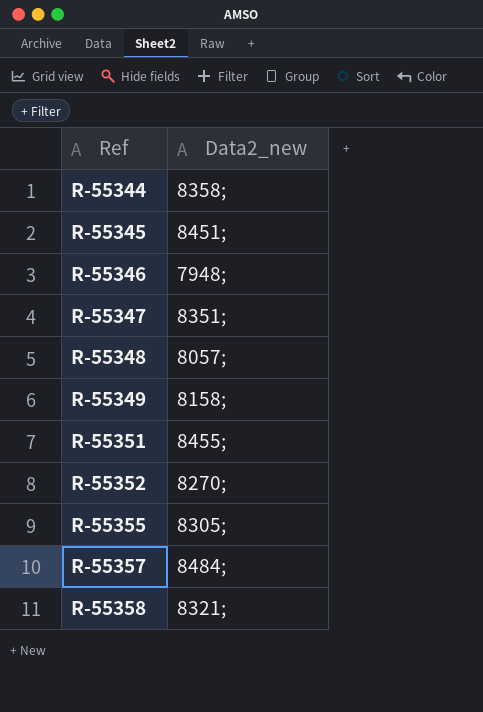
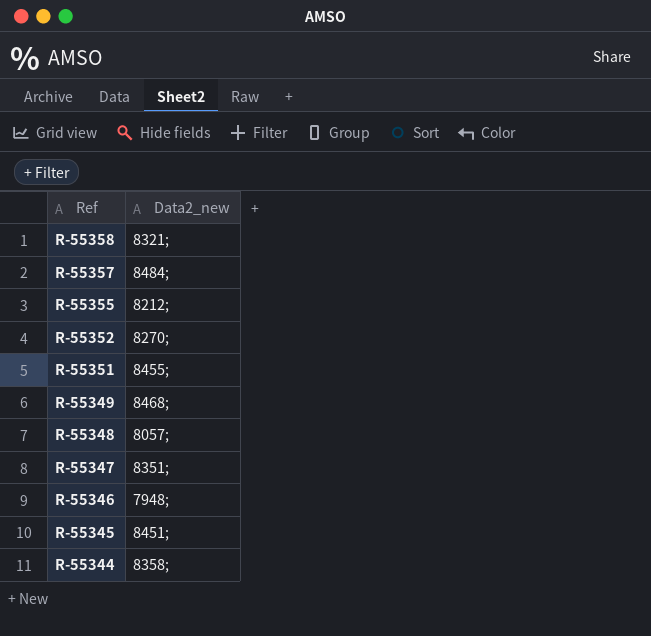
row order: Ref ascending -> Ref descending
R-55355 | Data2_new: 8305; -> 8212;
R-55349 | Data2_new: 8158; -> 8468;

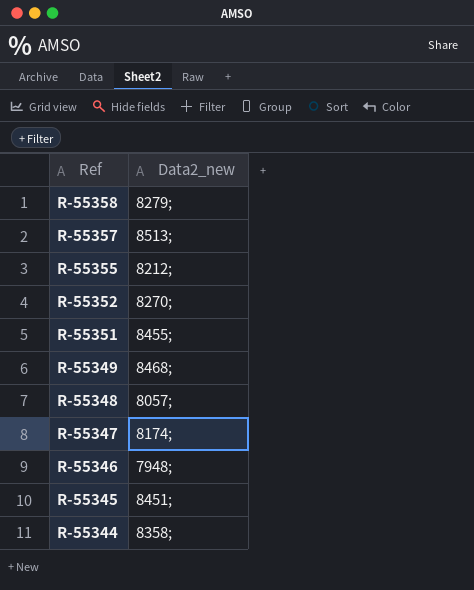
R-55358 | Data2_new: 8321; -> 8279;
R-55357 | Data2_new: 8484; -> 8513;
R-55347 | Data2_new: 8351; -> 8174;

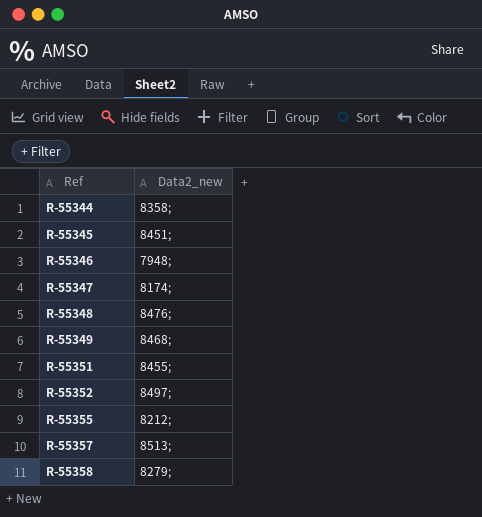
row order: Ref descending -> Ref ascending
R-55348 | Data2_new: 8057; -> 8476;
R-55352 | Data2_new: 8270; -> 8497;

